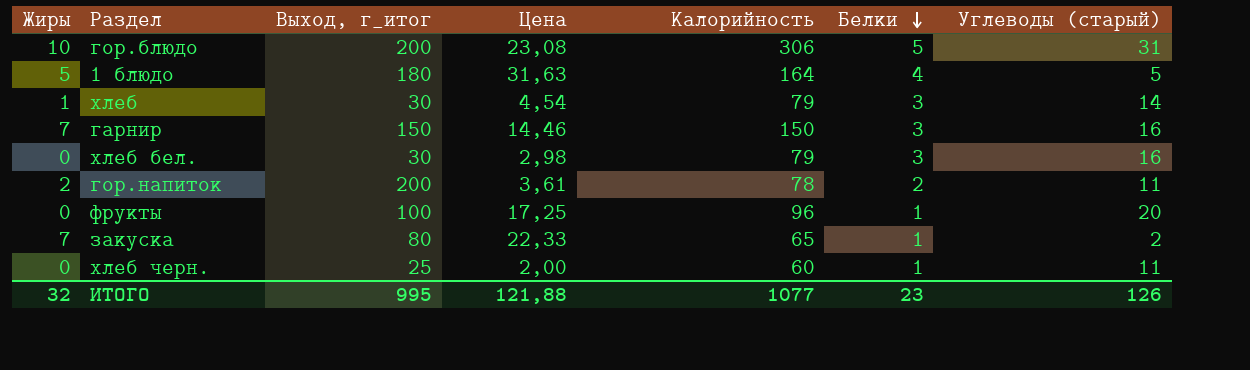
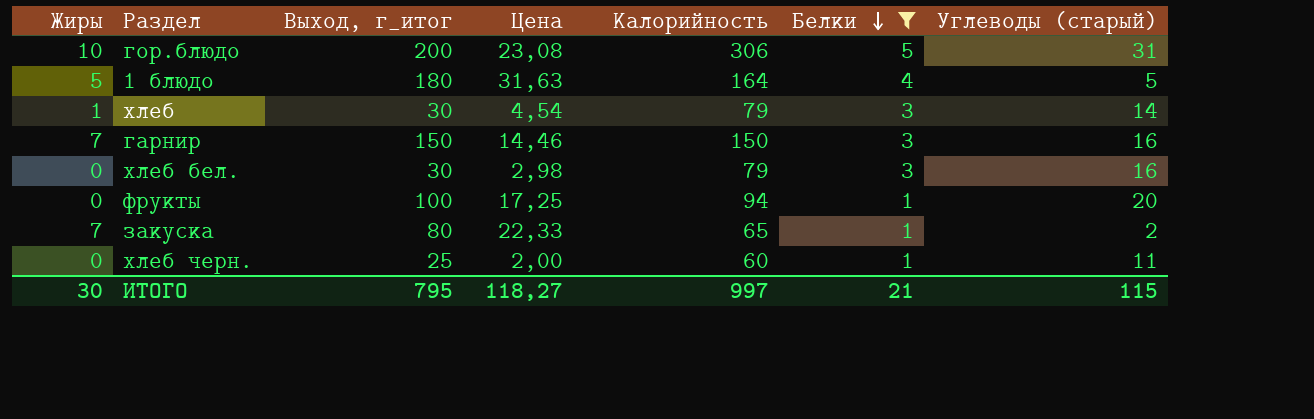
filter: none -> Белки != 2
фрукты | Калорийность: 96 -> 94
ИТОГО | Жиры: 32 -> 30
ИТОГО | Выход, г_итог: 995 -> 795
ИТОГО | Цена: 121,88 -> 118,27
ИТОГО | Калорийность: 1077 -> 997
ИТОГО | Белки: 23 -> 21
ИТОГО | Углеводы (старый): 126 -> 115

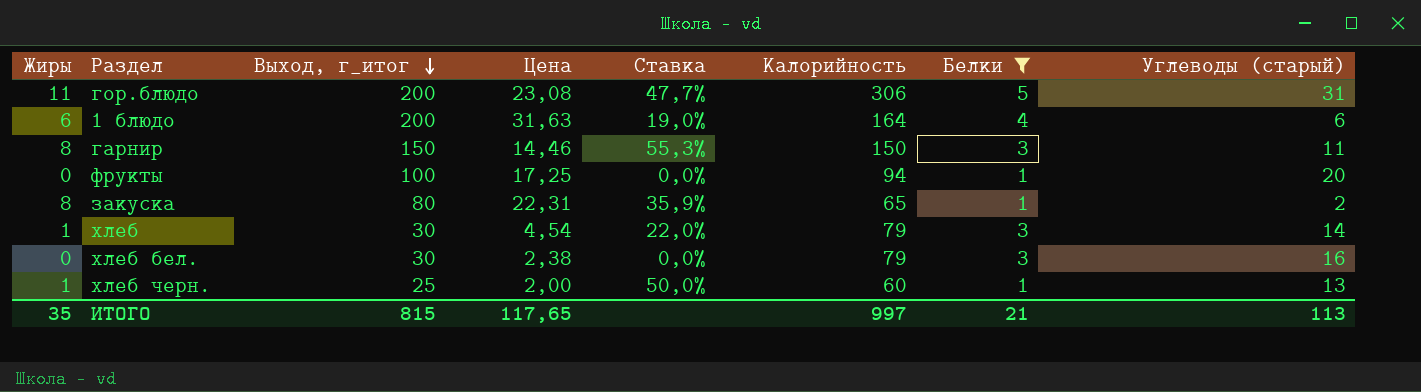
row order: Белки descending -> Выход, г_итог descending
column Ставка | formula: none -> [Жиры] / [Цена]
гор.блюдо | Жиры: 10 -> 11
1 блюдо | Жиры: 5 -> 6
1 блюдо | Выход, г_итог: 180 -> 200
1 блюдо | Углеводы (старый): 5 -> 6
гарнир | Жиры: 7 -> 8
гарнир | Углеводы (старый): 16 -> 11
закуска | Жиры: 7 -> 8
закуска | Цена: 22,33 -> 22,31
хлеб бел. | Цена: 2,98 -> 2,38
хлеб черн. | Жиры: 0 -> 1
хлеб черн. | Углеводы (старый): 11 -> 13
ИТОГО | Жиры: 30 -> 35
ИТОГО | Выход, г_итог: 795 -> 815
ИТОГО | Цена: 118,27 -> 117,65
ИТОГО | Углеводы (старый): 115 -> 113

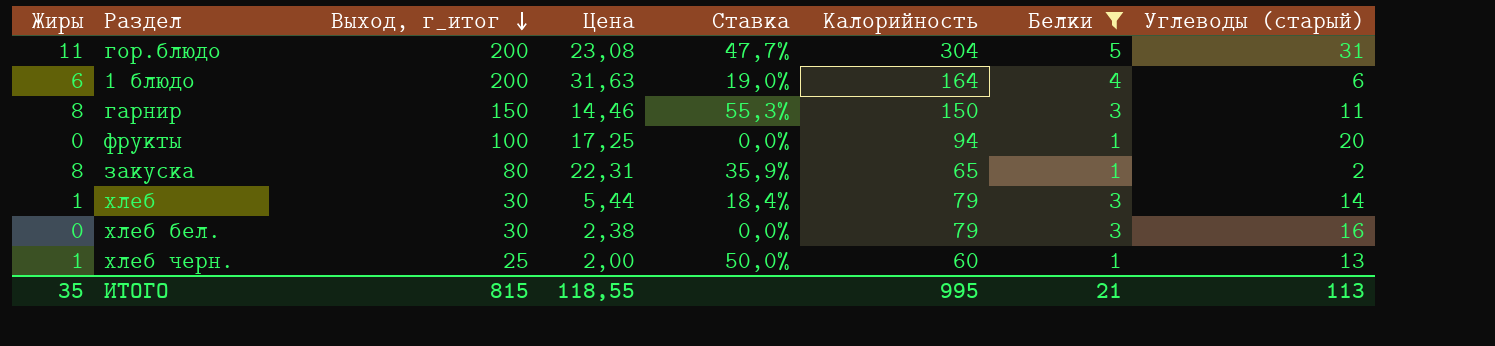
гор.блюдо | Калорийность: 306 -> 304
хлеб | Цена: 4,54 -> 5,44
хлеб | Ставка: 22,0% -> 18,4%
ИТОГО | Цена: 117,65 -> 118,55
ИТОГО | Калорийность: 997 -> 995

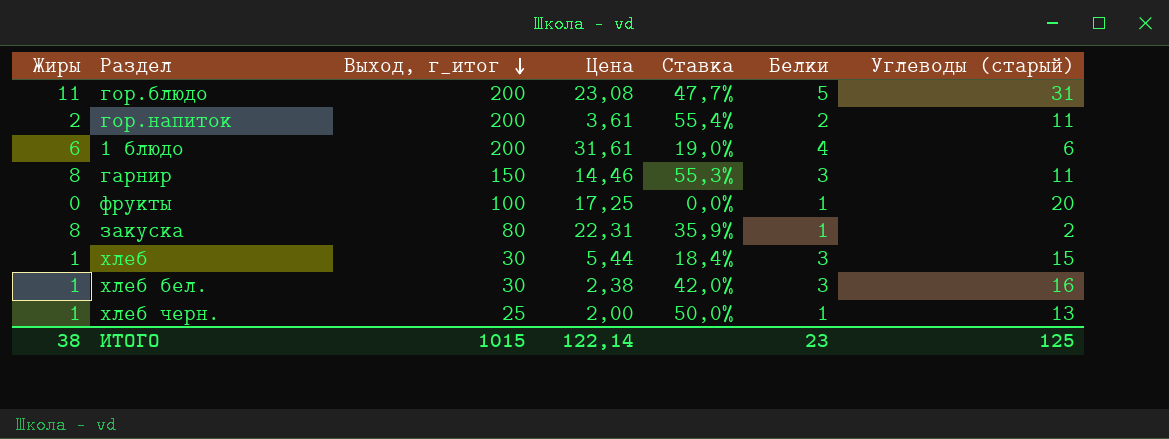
filter: Белки != 2 -> none
column Калорийность | position: 6 -> none
1 блюдо | Цена: 31,63 -> 31,61
хлеб | Углеводы (старый): 14 -> 15
хлеб бел. | Жиры: 0 -> 1
хлеб бел. | Ставка: 0,0% -> 42,0%
ИТОГО | Жиры: 35 -> 38
ИТОГО | Выход, г_итог: 815 -> 1015
ИТОГО | Цена: 118,55 -> 122,14
ИТОГО | Белки: 21 -> 23
ИТОГО | Углеводы (старый): 113 -> 125

